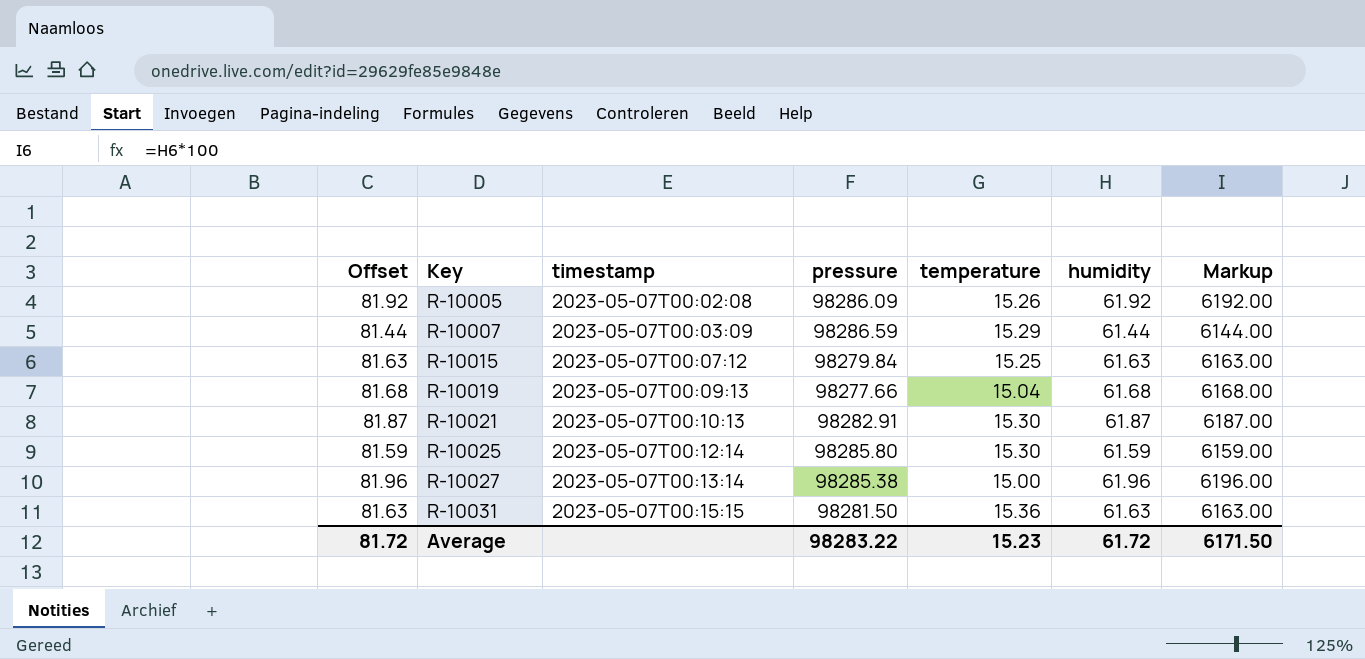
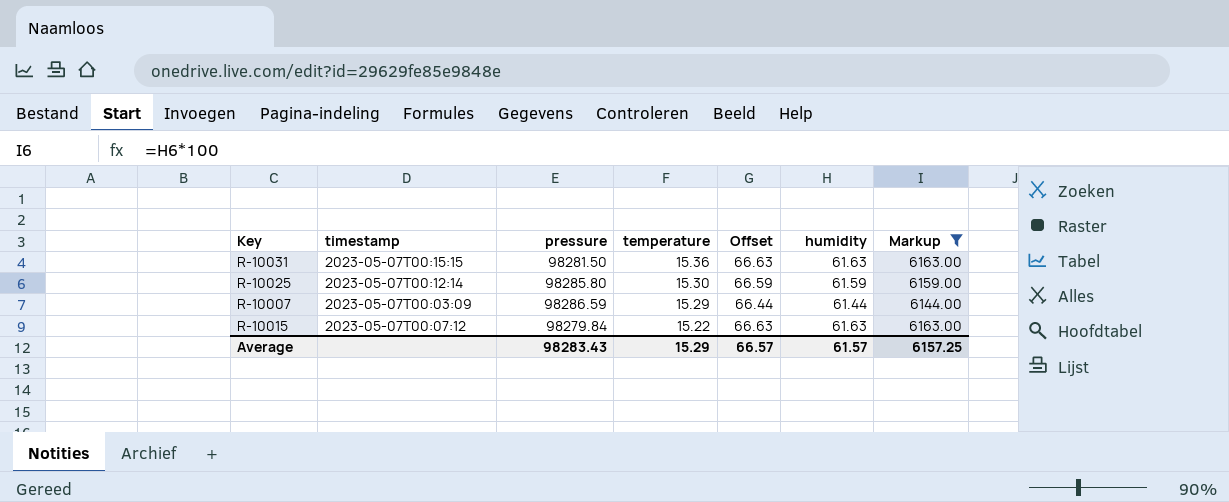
filter: none -> Markup <= 6163.00
row order: Key ascending -> temperature descending
column Offset | formula: [humidity] + 20 -> [humidity] + 5
column Offset | position: 1 -> 5
R-10015 | temperature: 15.25 -> 15.22
Average | pressure: 98283.22 -> 98283.43
Average | temperature: 15.23 -> 15.29
Average | Offset: 81.72 -> 66.57
Average | humidity: 61.72 -> 61.57
Average | Markup: 6171.50 -> 6157.25

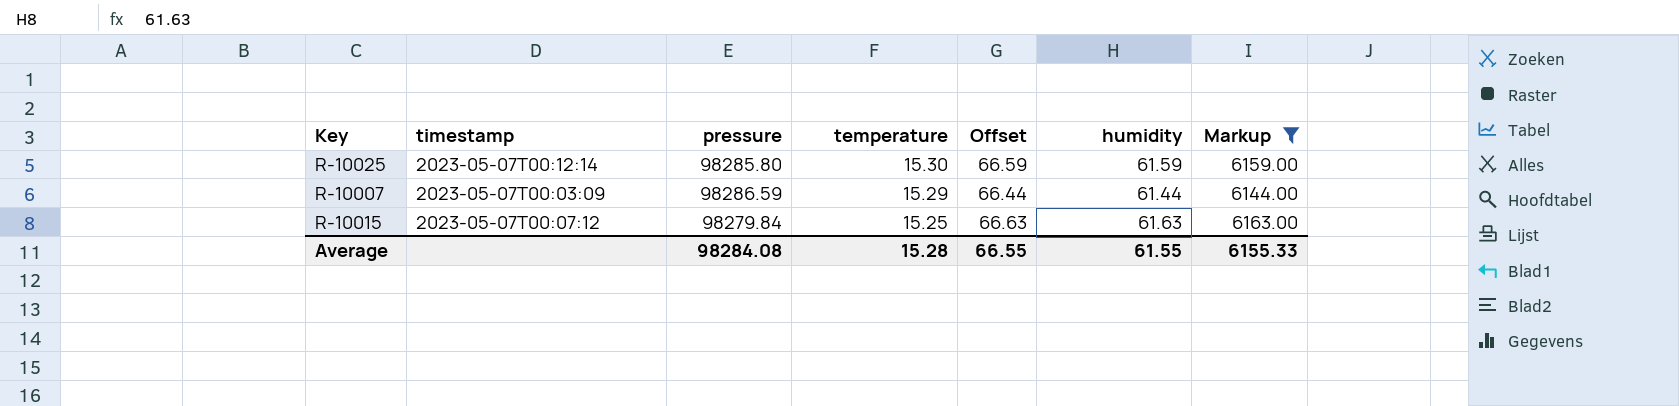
row R-10031: 2023-05-07T00:15:15 | 98281.50 | 15.36 | 66.63 | 61.63 | 6163.00 -> none
R-10015 | temperature: 15.22 -> 15.25
Average | pressure: 98283.43 -> 98284.08
Average | temperature: 15.29 -> 15.28
Average | Offset: 66.57 -> 66.55
Average | humidity: 61.57 -> 61.55
Average | Markup: 6157.25 -> 6155.33

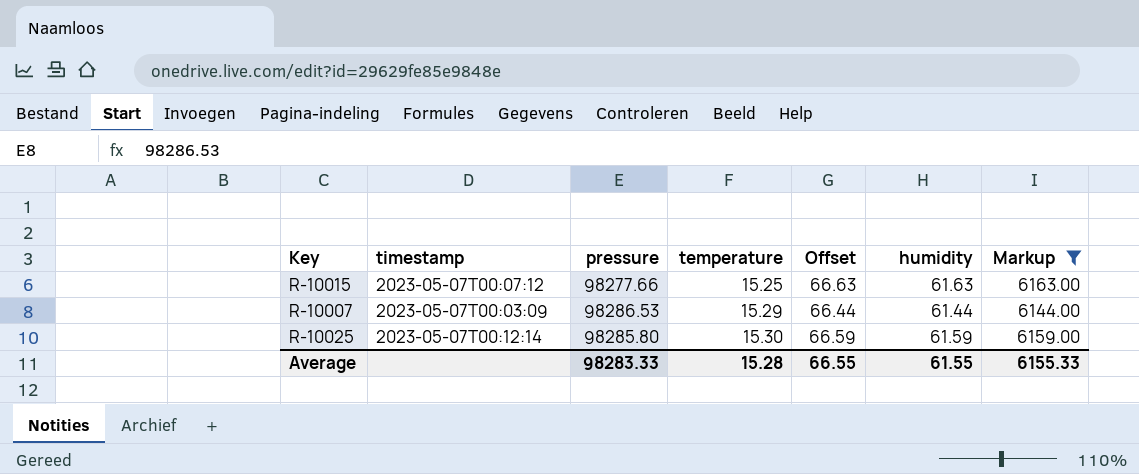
row order: temperature descending -> temperature ascending
R-10015 | pressure: 98279.84 -> 98277.66
R-10007 | pressure: 98286.59 -> 98286.53
Average | pressure: 98284.08 -> 98283.33

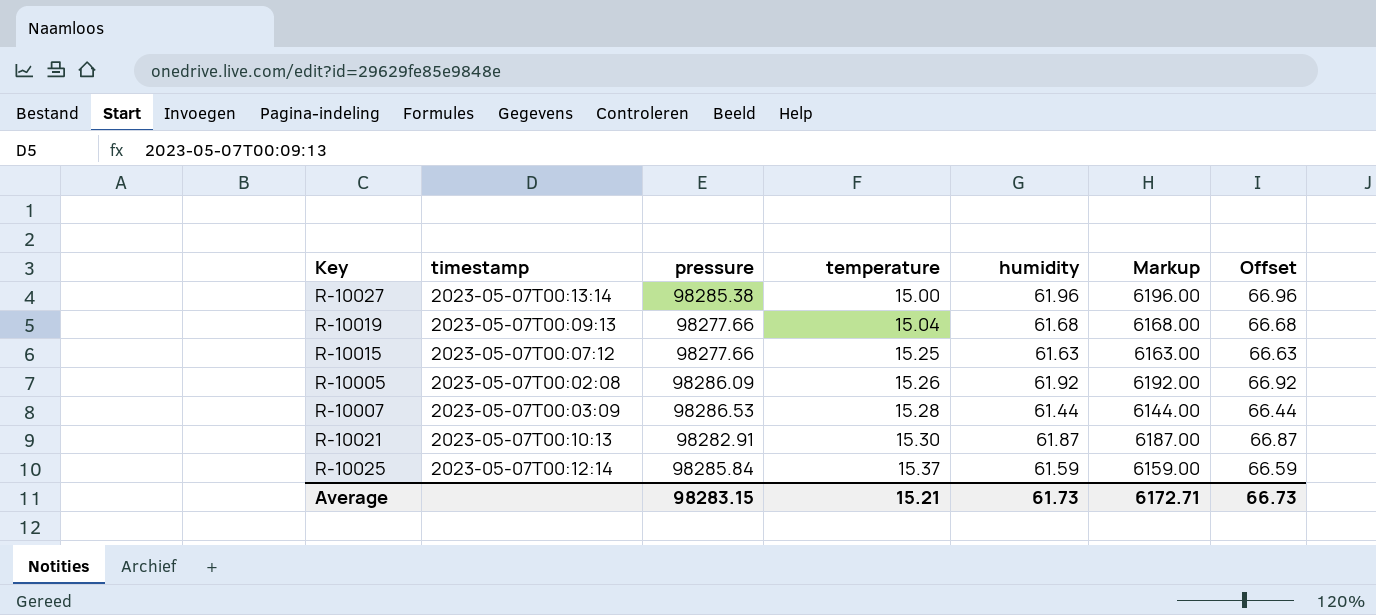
filter: Markup <= 6163.00 -> none
column Offset | position: 5 -> 7
R-10007 | temperature: 15.29 -> 15.28
R-10025 | pressure: 98285.80 -> 98285.84
R-10025 | temperature: 15.30 -> 15.37
Average | pressure: 98283.33 -> 98283.15
Average | temperature: 15.28 -> 15.21
Average | humidity: 61.55 -> 61.73
Average | Markup: 6155.33 -> 6172.71
Average | Offset: 66.55 -> 66.73

